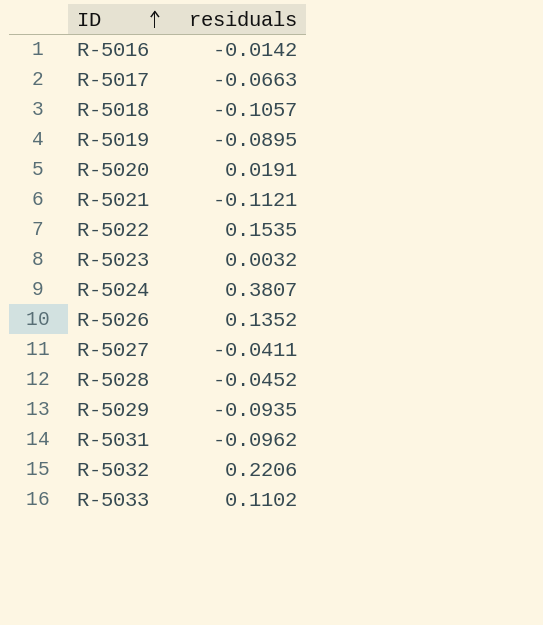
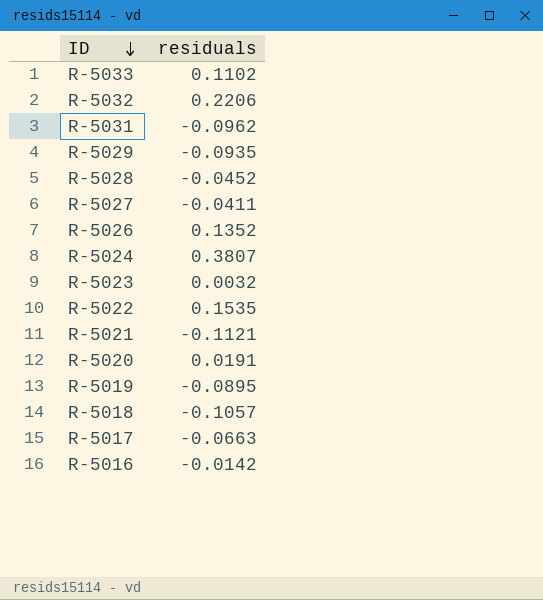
row order: ID ascending -> ID descending

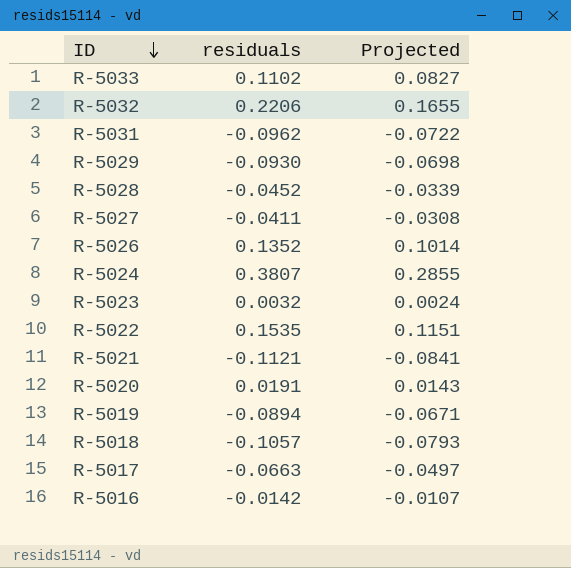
column Projected | formula: none -> [residuals] * 0.75
R-5029 | residuals: -0.0935 -> -0.0930
R-5019 | residuals: -0.0895 -> -0.0894

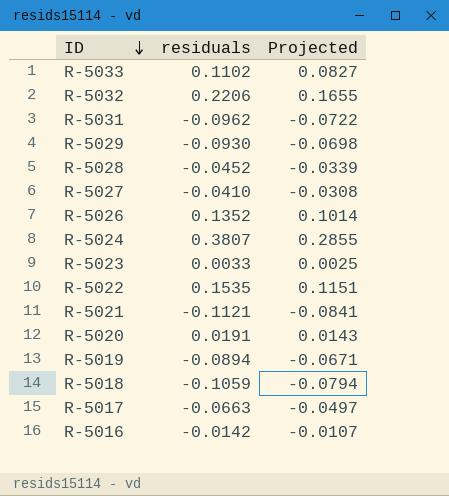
R-5027 | residuals: -0.0411 -> -0.0410
R-5023 | residuals: 0.0032 -> 0.0033
R-5023 | Projected: 0.0024 -> 0.0025
R-5018 | residuals: -0.1057 -> -0.1059
R-5018 | Projected: -0.0793 -> -0.0794

